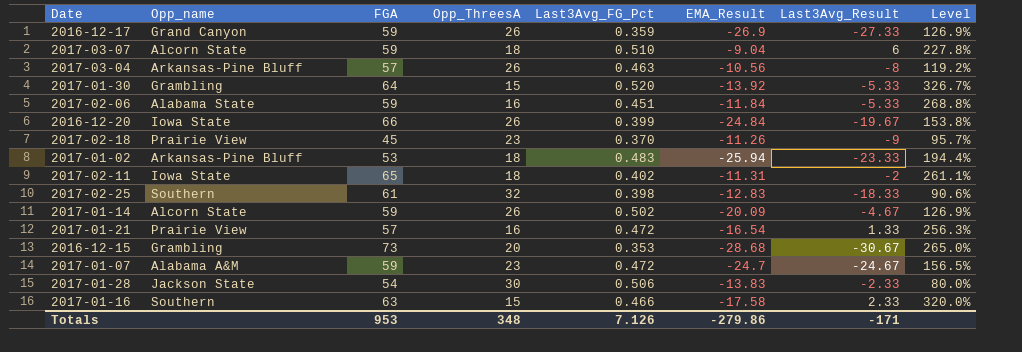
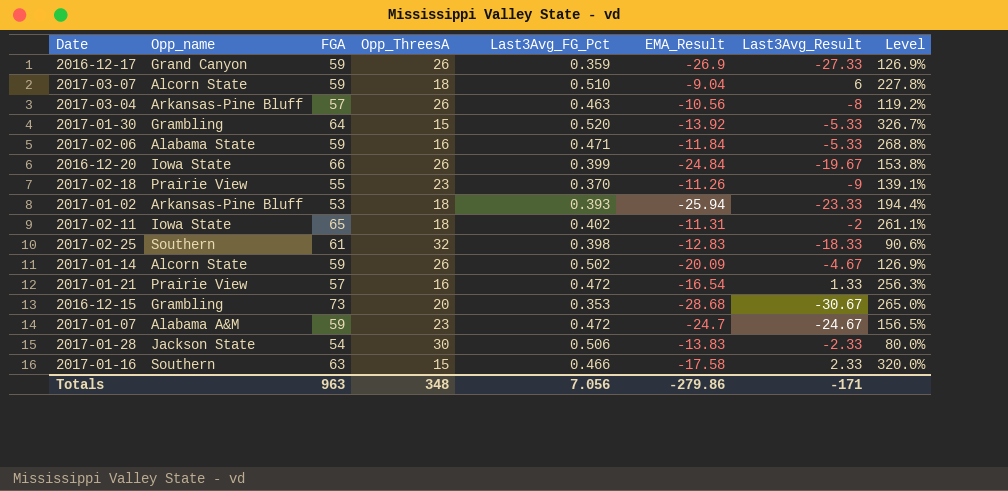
2017-02-06 | Last3Avg_FG_Pct: 0.451 -> 0.471
2017-02-18 | FGA: 45 -> 55
2017-02-18 | Level: 95.7% -> 139.1%
2017-01-02 | Last3Avg_FG_Pct: 0.483 -> 0.393
Totals | FGA: 953 -> 963
Totals | Last3Avg_FG_Pct: 7.126 -> 7.056

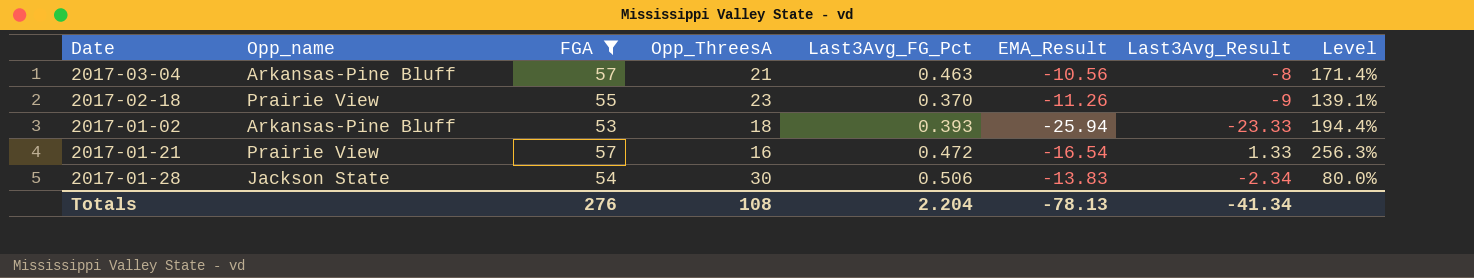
filter: none -> FGA <= 57
2017-03-04 | Opp_ThreesA: 26 -> 21
2017-03-04 | Level: 119.2% -> 171.4%
2017-01-28 | Last3Avg_Result: -2.33 -> -2.34
Totals | FGA: 963 -> 276
Totals | Opp_ThreesA: 348 -> 108
Totals | Last3Avg_FG_Pct: 7.056 -> 2.204
Totals | EMA_Result: -279.86 -> -78.13
Totals | Last3Avg_Result: -171 -> -41.34

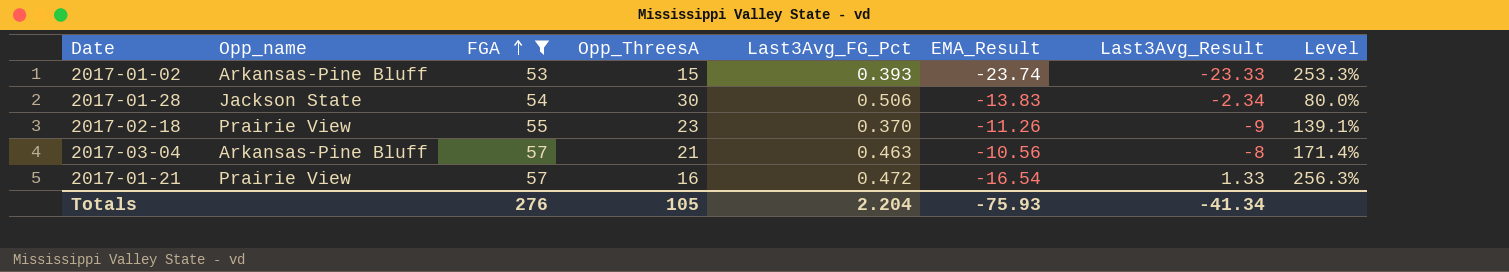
row order: none -> FGA ascending
2017-01-02 | Opp_ThreesA: 18 -> 15
2017-01-02 | EMA_Result: -25.94 -> -23.74
2017-01-02 | Level: 194.4% -> 253.3%
Totals | Opp_ThreesA: 108 -> 105
Totals | EMA_Result: -78.13 -> -75.93

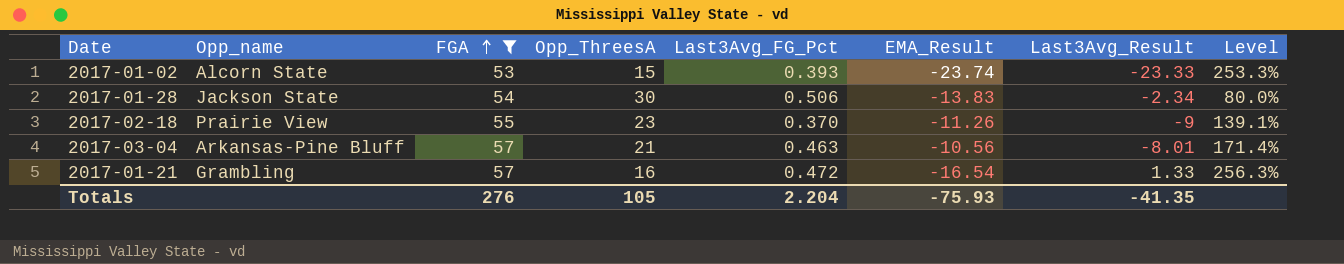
2017-01-02 | Opp_name: Arkansas-Pine Bluff -> Alcorn State
2017-03-04 | Last3Avg_Result: -8 -> -8.01
2017-01-21 | Opp_name: Prairie View -> Grambling
Totals | Last3Avg_Result: -41.34 -> -41.35

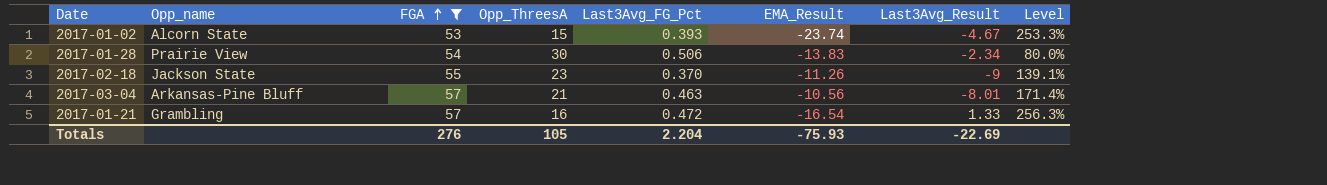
2017-01-02 | Last3Avg_Result: -23.33 -> -4.67
2017-01-28 | Opp_name: Jackson State -> Prairie View
2017-02-18 | Opp_name: Prairie View -> Jackson State
Totals | Last3Avg_Result: -41.35 -> -22.69

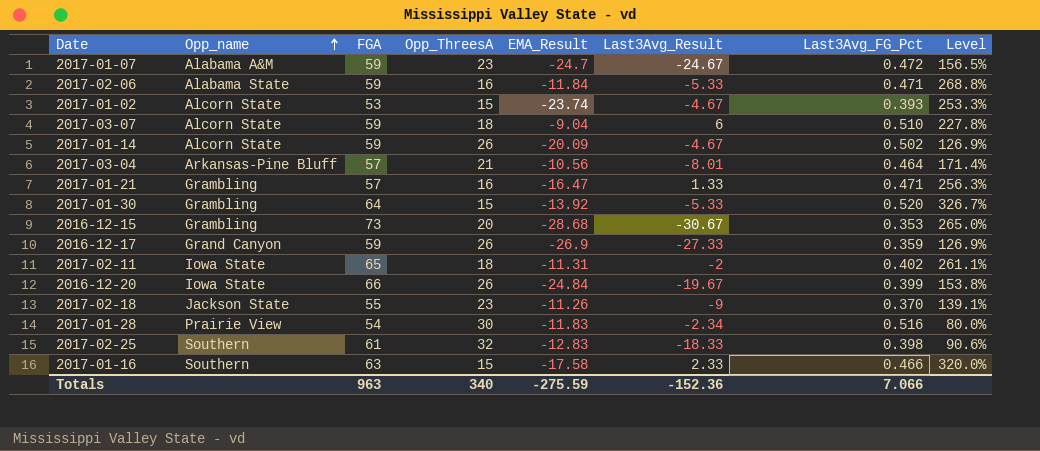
filter: FGA <= 57 -> none
row order: FGA ascending -> Opp_name ascending
column Last3Avg_FG_Pct | position: 5 -> 7
2017-03-04 | Last3Avg_FG_Pct: 0.463 -> 0.464
2017-01-21 | EMA_Result: -16.54 -> -16.47
2017-01-21 | Last3Avg_FG_Pct: 0.472 -> 0.471
2017-01-28 | EMA_Result: -13.83 -> -11.83
2017-01-28 | Last3Avg_FG_Pct: 0.506 -> 0.516
Totals | FGA: 276 -> 963
Totals | Opp_ThreesA: 105 -> 340
Totals | EMA_Result: -75.93 -> -275.59
Totals | Last3Avg_Result: -22.69 -> -152.36
Totals | Last3Avg_FG_Pct: 2.204 -> 7.066

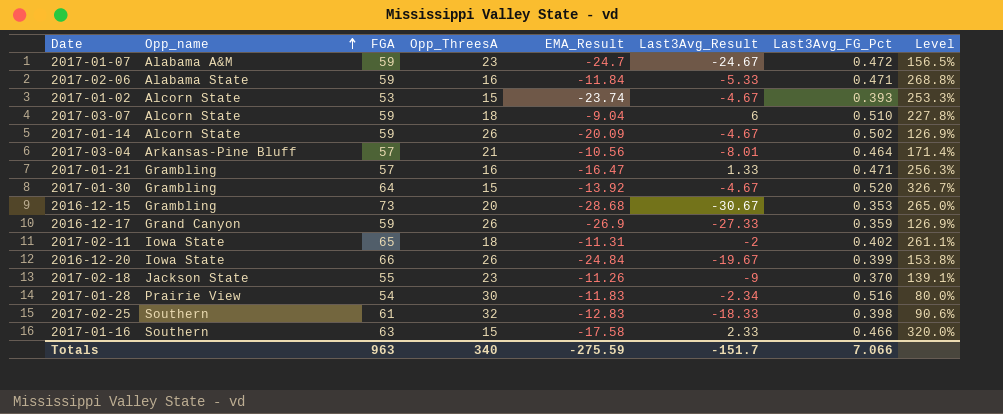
2017-01-30 | Last3Avg_Result: -5.33 -> -4.67
Totals | Last3Avg_Result: -152.36 -> -151.7

